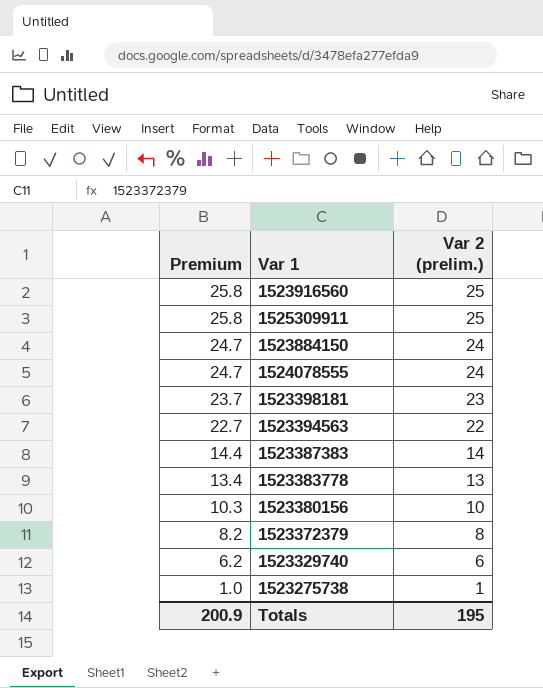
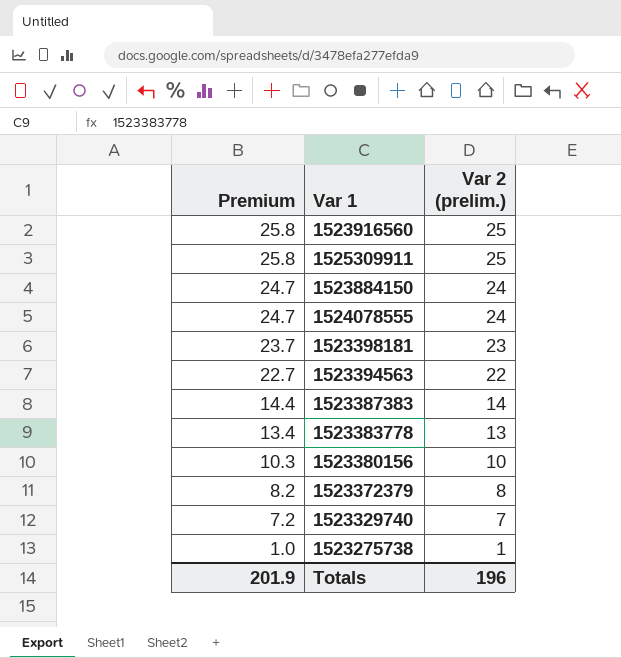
1523329740 | Premium: 6.2 -> 7.2
1523329740 | Var 2 (prelim.): 6 -> 7
Totals | Premium: 200.9 -> 201.9
Totals | Var 2 (prelim.): 195 -> 196

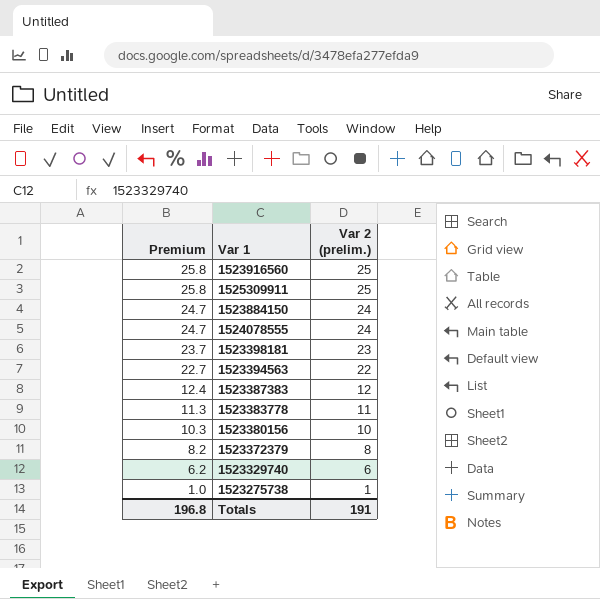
1523387383 | Premium: 14.4 -> 12.4
1523387383 | Var 2 (prelim.): 14 -> 12
1523383778 | Premium: 13.4 -> 11.3
1523383778 | Var 2 (prelim.): 13 -> 11
1523329740 | Premium: 7.2 -> 6.2
1523329740 | Var 2 (prelim.): 7 -> 6
Totals | Premium: 201.9 -> 196.8
Totals | Var 2 (prelim.): 196 -> 191

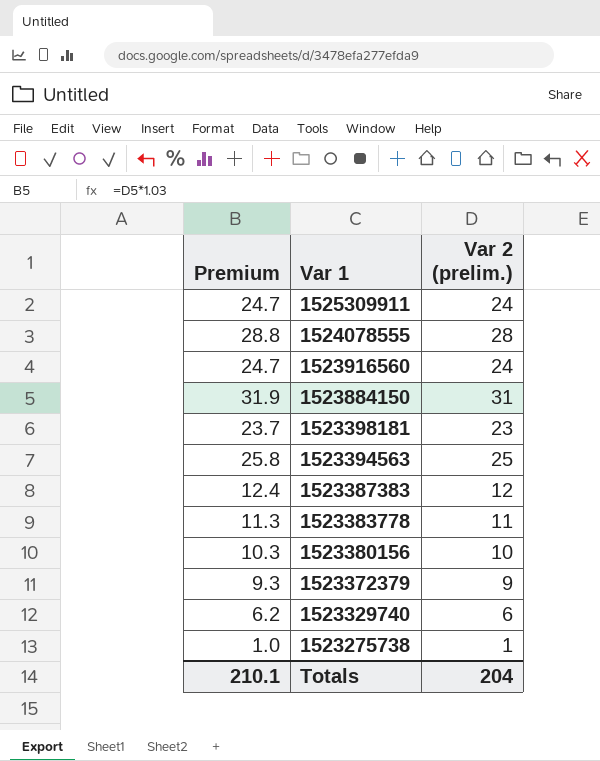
row order: Premium descending -> Var 1 descending
1525309911 | Premium: 25.8 -> 24.7
1525309911 | Var 2 (prelim.): 25 -> 24
1524078555 | Premium: 24.7 -> 28.8
1524078555 | Var 2 (prelim.): 24 -> 28
1523916560 | Premium: 25.8 -> 24.7
1523916560 | Var 2 (prelim.): 25 -> 24
1523884150 | Premium: 24.7 -> 31.9
1523884150 | Var 2 (prelim.): 24 -> 31
1523394563 | Premium: 22.7 -> 25.8
1523394563 | Var 2 (prelim.): 22 -> 25
1523372379 | Premium: 8.2 -> 9.3
1523372379 | Var 2 (prelim.): 8 -> 9
Totals | Premium: 196.8 -> 210.1
Totals | Var 2 (prelim.): 191 -> 204

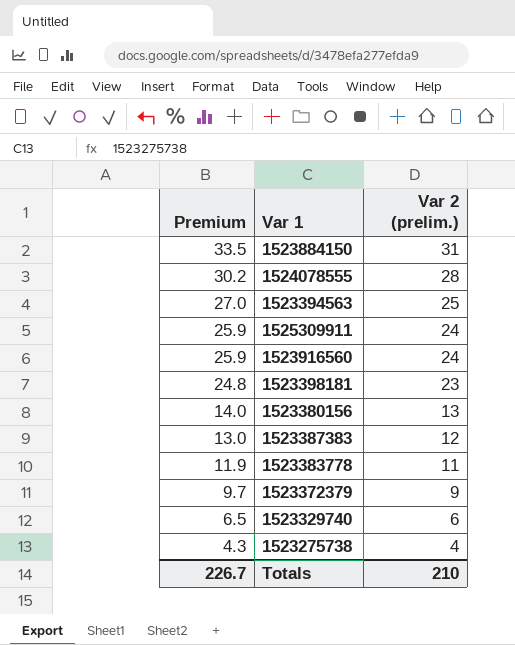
row order: Var 1 descending -> Premium descending
column Premium | formula: [Var 2 (prelim.)] * 1.03 -> [Var 2 (prelim.)] * 1.08
1523380156 | Var 2 (prelim.): 10 -> 13
1523275738 | Var 2 (prelim.): 1 -> 4
Totals | Premium: 210.1 -> 226.7
Totals | Var 2 (prelim.): 204 -> 210

